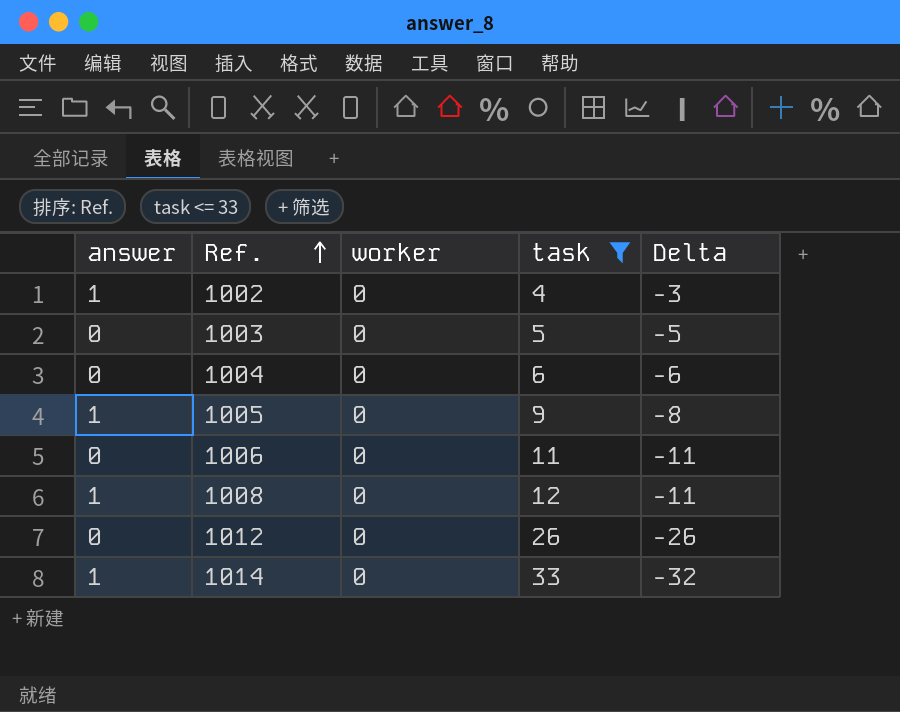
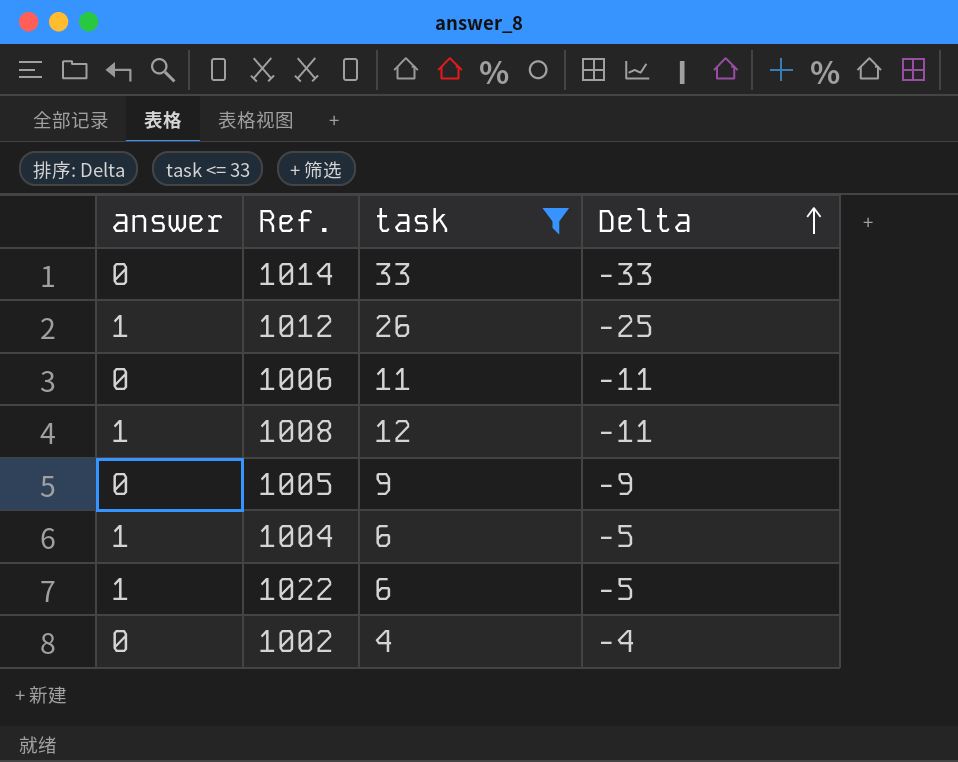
row order: Ref. ascending -> Delta ascending
column worker | position: 3 -> none
row 1003: 0 | 0 | 5 | -5 -> none
1014 | answer: 1 -> 0
1014 | Delta: -32 -> -33
1012 | answer: 0 -> 1
1012 | Delta: -26 -> -25
1005 | answer: 1 -> 0
1005 | Delta: -8 -> -9
1004 | answer: 0 -> 1
1004 | Delta: -6 -> -5
row 1022: none -> 1 | 6 | -5
1002 | answer: 1 -> 0
1002 | Delta: -3 -> -4

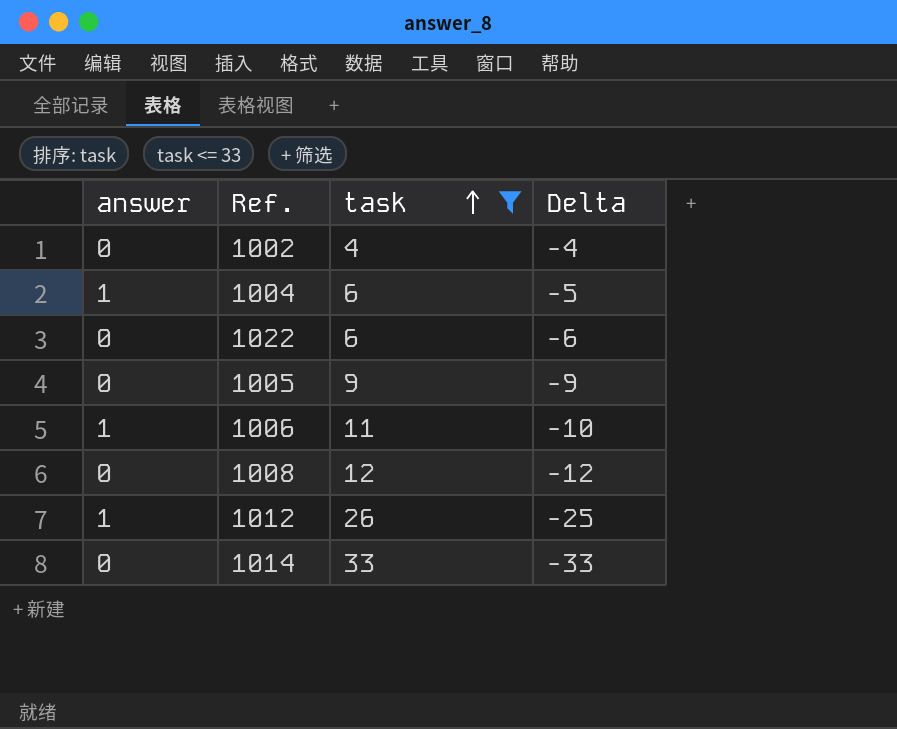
row order: Delta ascending -> task ascending
1022 | answer: 1 -> 0
1022 | Delta: -5 -> -6
1006 | answer: 0 -> 1
1006 | Delta: -11 -> -10
1008 | answer: 1 -> 0
1008 | Delta: -11 -> -12

